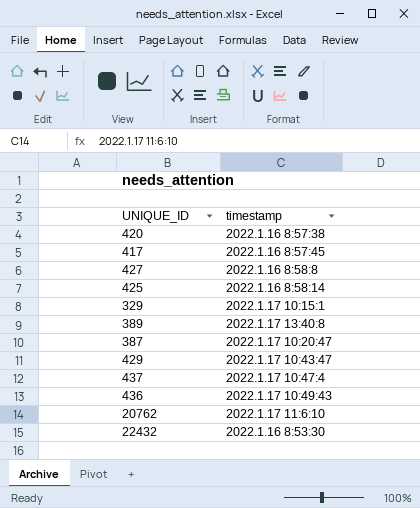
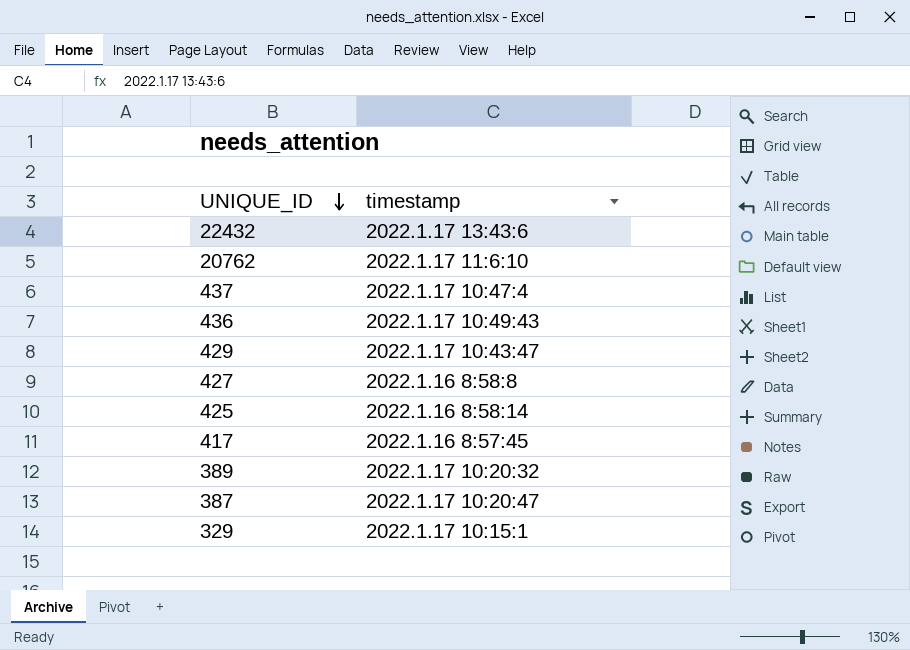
row order: none -> UNIQUE_ID descending
row 420: 2022.1.16 8:57:38 -> none
22432 | timestamp: 2022.1.16 8:53:30 -> 2022.1.17 13:43:6
389 | timestamp: 2022.1.17 13:40:8 -> 2022.1.17 10:20:32

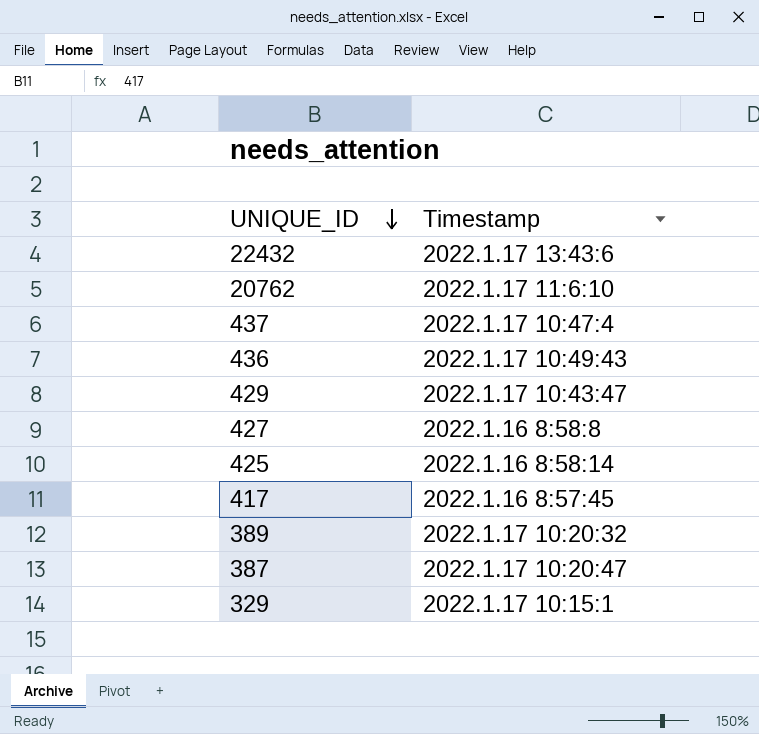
column name: timestamp -> Timestamp

